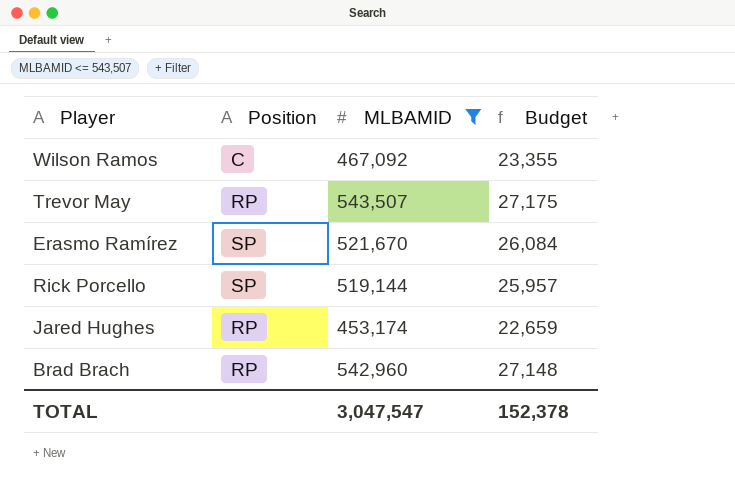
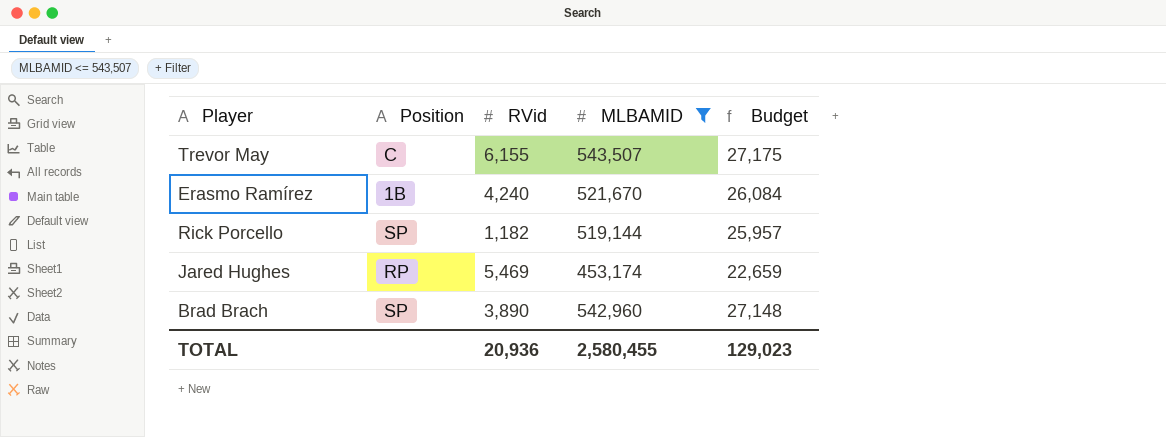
column RVid | position: none -> 3
row Wilson Ramos: C | 467,092 | 23,355 -> none
Trevor May | Position: RP -> C
Erasmo Ramírez | Position: SP -> 1B
Brad Brach | Position: RP -> SP
TOTAL | MLBAMID: 3,047,547 -> 2,580,455
TOTAL | Budget: 152,378 -> 129,023

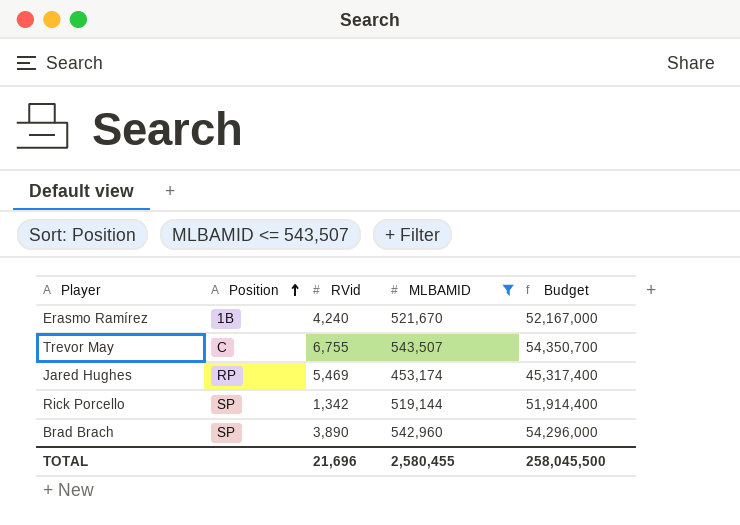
row order: none -> Position ascending
column Budget | formula: [MLBAMID] * 0.05 -> [MLBAMID] * 100
Trevor May | RVid: 6,155 -> 6,755
Rick Porcello | RVid: 1,182 -> 1,342
TOTAL | RVid: 20,936 -> 21,696
TOTAL | Budget: 129,023 -> 258,045,500

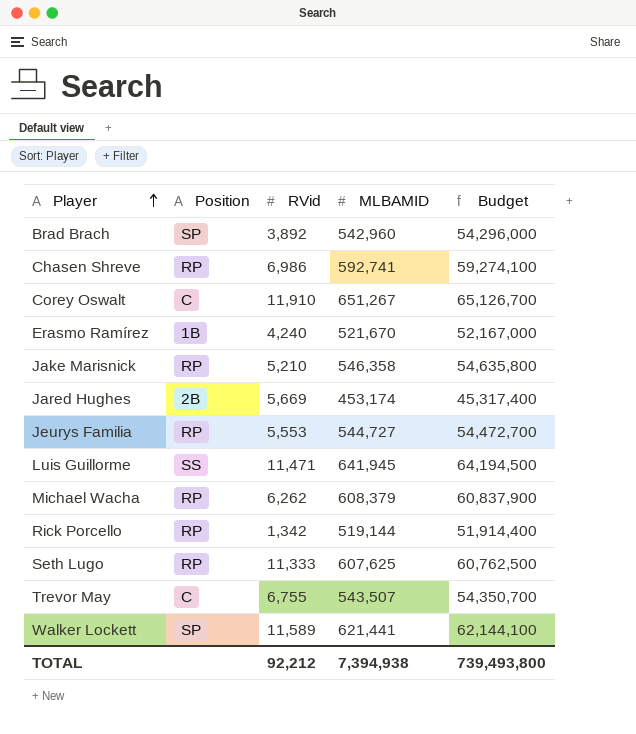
filter: MLBAMID <= 543,507 -> none
row order: Position ascending -> Player ascending
Brad Brach | RVid: 3,890 -> 3,892
Jared Hughes | Position: RP -> 2B
Jared Hughes | RVid: 5,469 -> 5,669
Rick Porcello | Position: SP -> RP
TOTAL | RVid: 21,696 -> 92,212
TOTAL | MLBAMID: 2,580,455 -> 7,394,938
TOTAL | Budget: 258,045,500 -> 739,493,800

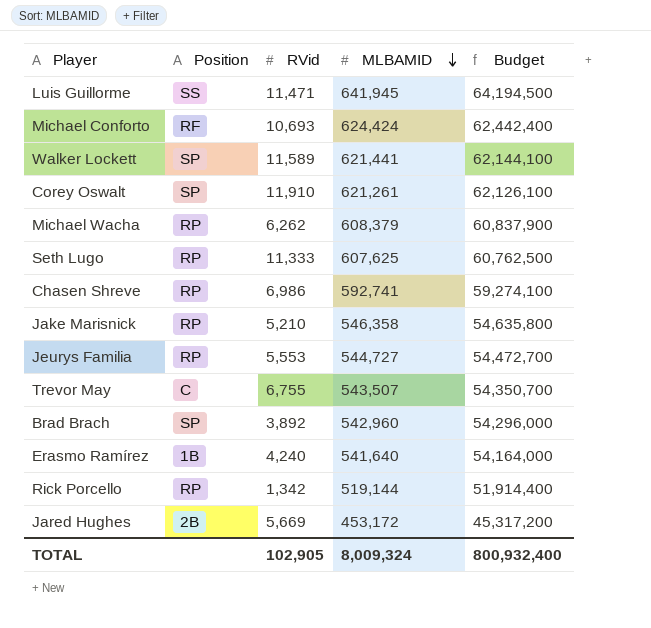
row order: Player ascending -> MLBAMID descending
row Michael Conforto: none -> RF | 10,693 | 624,424 | 62,442,400
Corey Oswalt | Position: C -> SP
Corey Oswalt | MLBAMID: 651,267 -> 621,261
Corey Oswalt | Budget: 65,126,700 -> 62,126,100
Erasmo Ramírez | MLBAMID: 521,670 -> 541,640
Erasmo Ramírez | Budget: 52,167,000 -> 54,164,000
Jared Hughes | MLBAMID: 453,174 -> 453,172
Jared Hughes | Budget: 45,317,400 -> 45,317,200
TOTAL | RVid: 92,212 -> 102,905
TOTAL | MLBAMID: 7,394,938 -> 8,009,324
TOTAL | Budget: 739,493,800 -> 800,932,400

